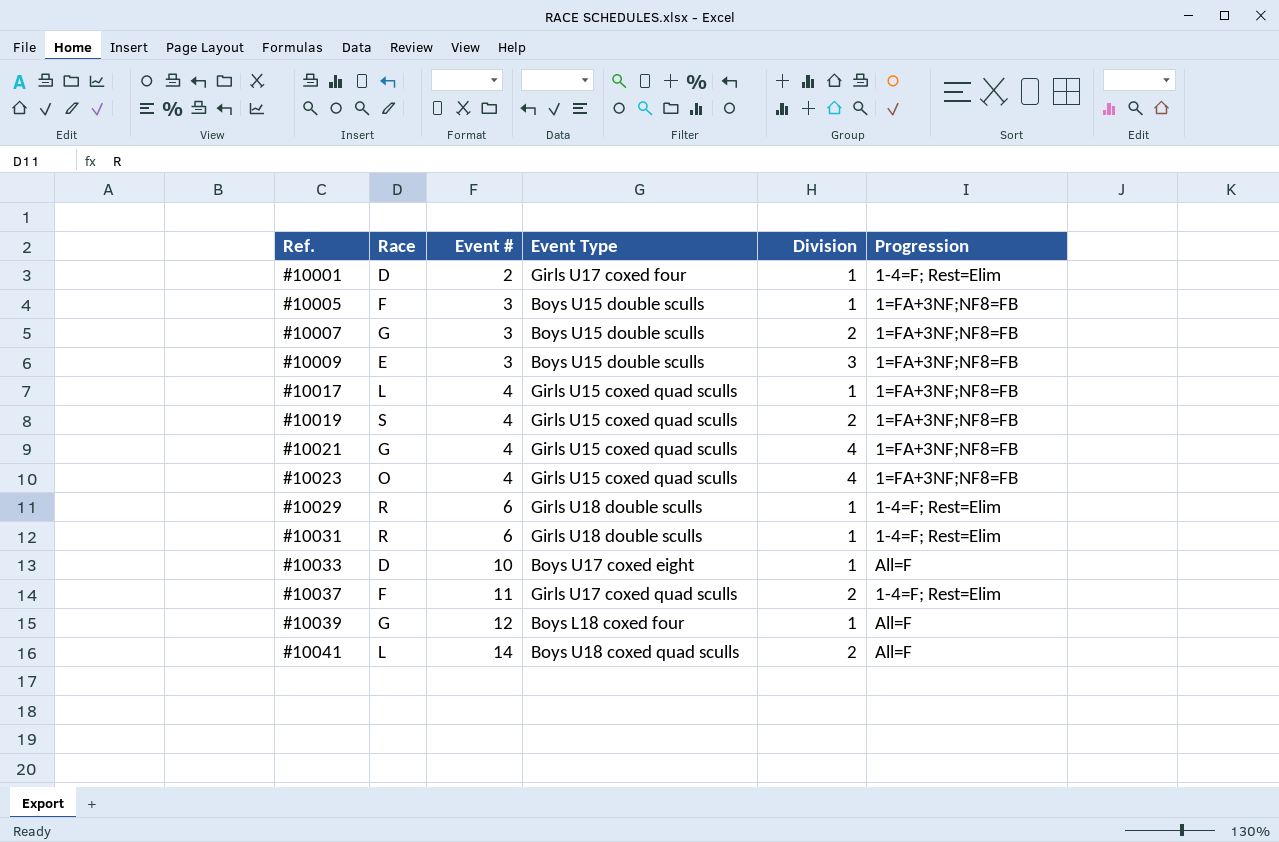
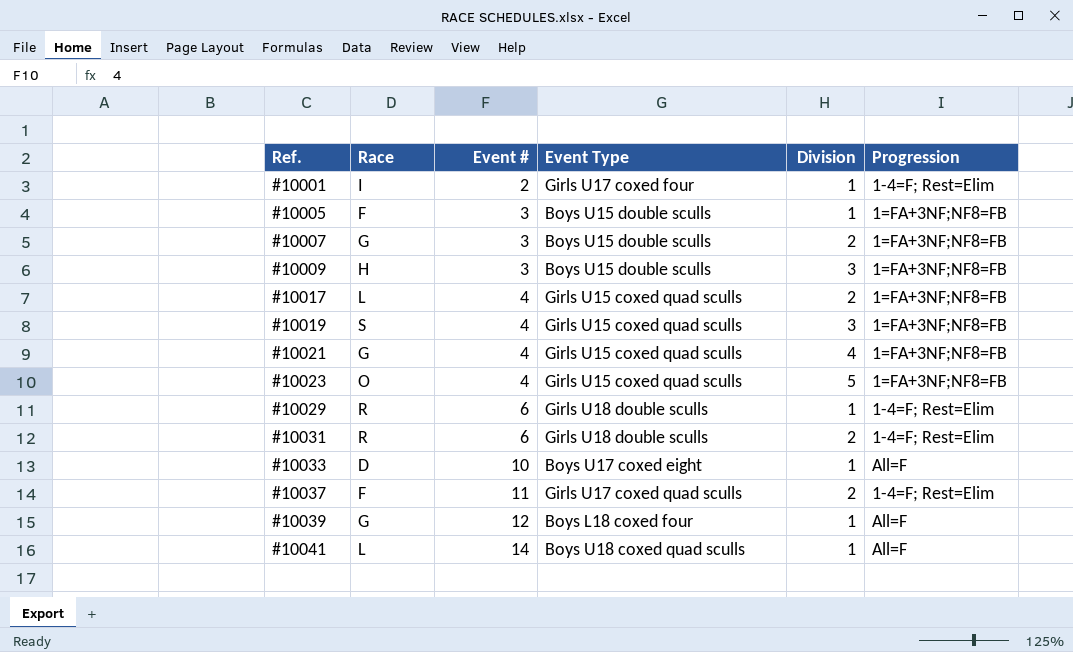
#10001 | Race: D -> I
#10009 | Race: E -> H
#10017 | Division: 1 -> 2
#10019 | Division: 2 -> 3
#10023 | Division: 4 -> 5
#10031 | Division: 1 -> 2
#10041 | Division: 2 -> 1

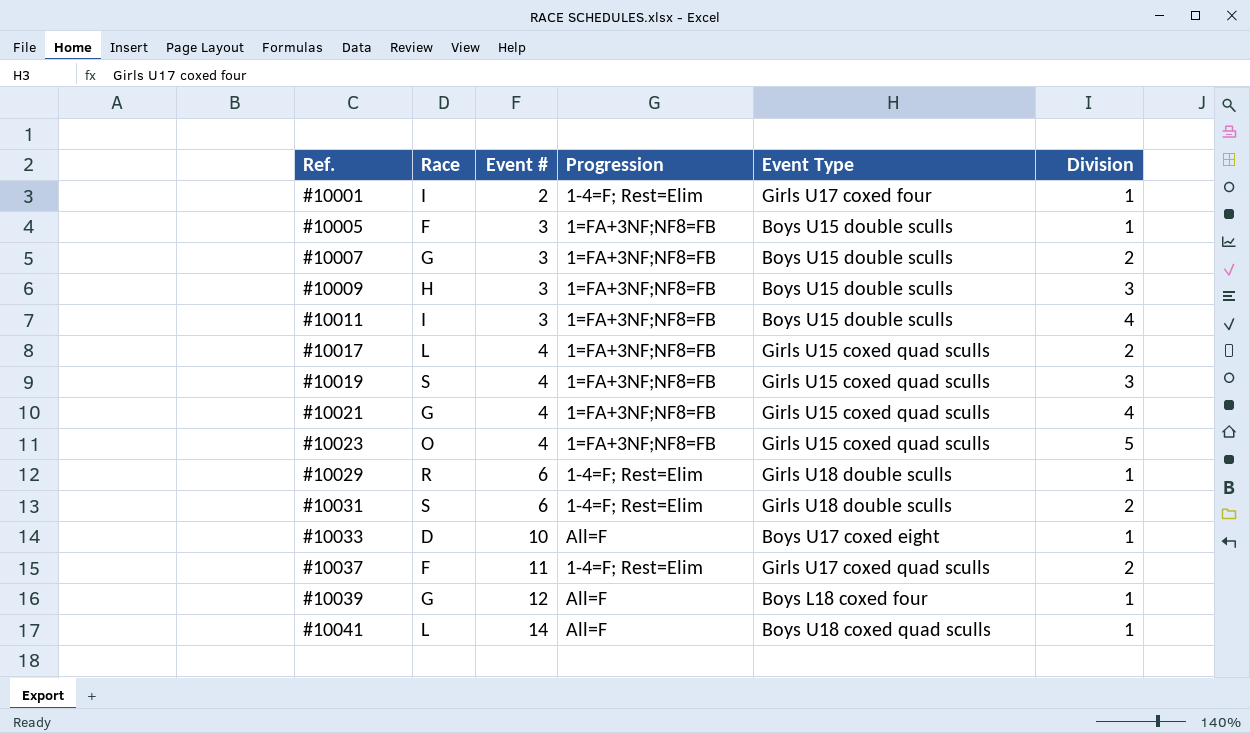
column Progression | position: 6 -> 4
row #10011: none -> I | 3 | 1=FA+3NF;NF8=FB | Boys U15 double sculls | 4
#10031 | Race: R -> S

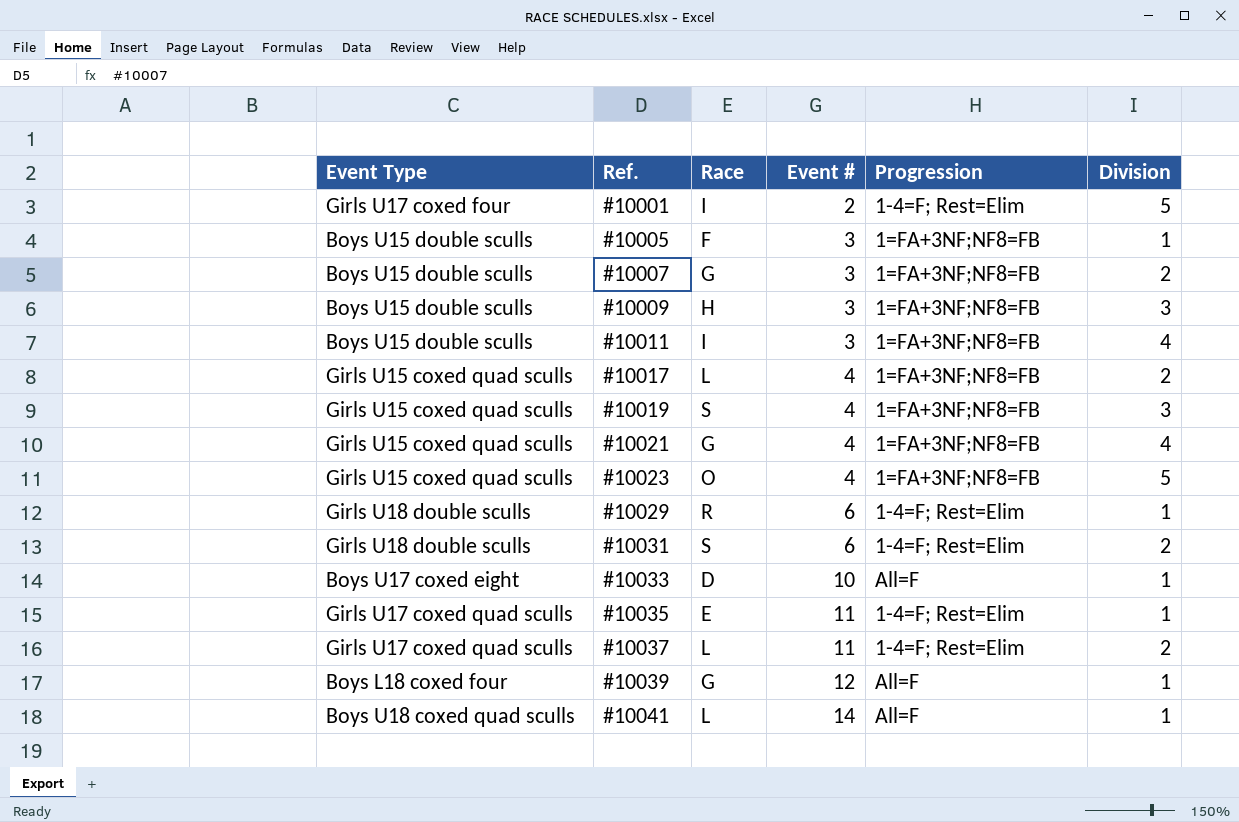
column Event Type | position: 5 -> 1
#10001 | Division: 1 -> 5
row #10035: none -> Girls U17 coxed quad sculls | E | 11 | 1-4=F; Rest=Elim | 1
#10037 | Race: F -> L

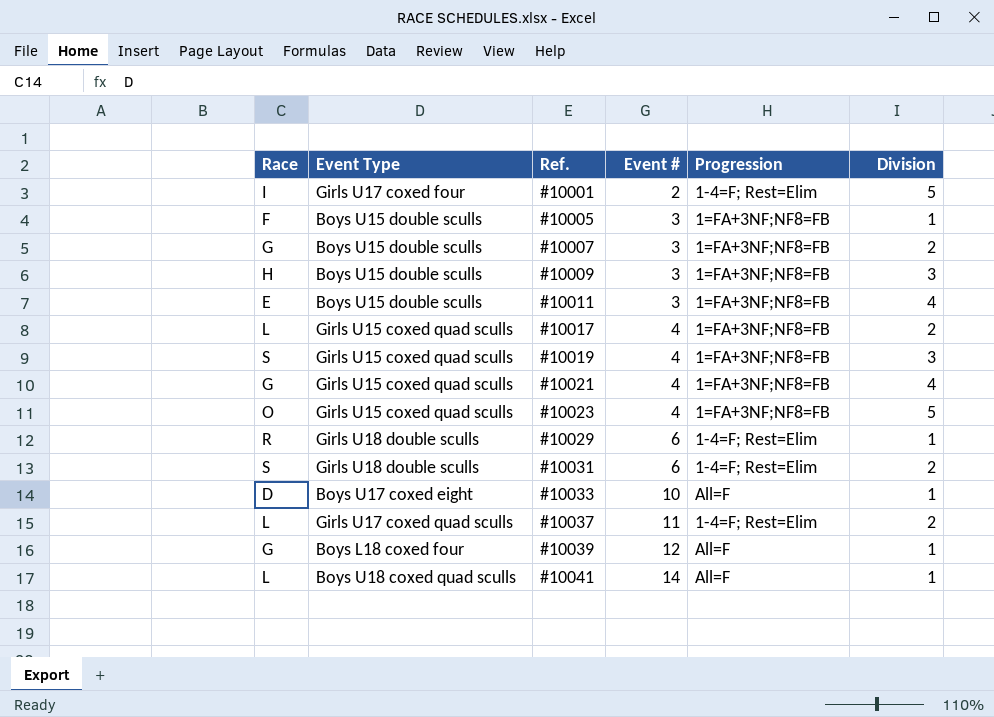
column Race | position: 3 -> 1
row #10035: Girls U17 coxed quad sculls | E | 11 | 1-4=F; Rest=Elim | 1 -> none
#10011 | Race: I -> E

